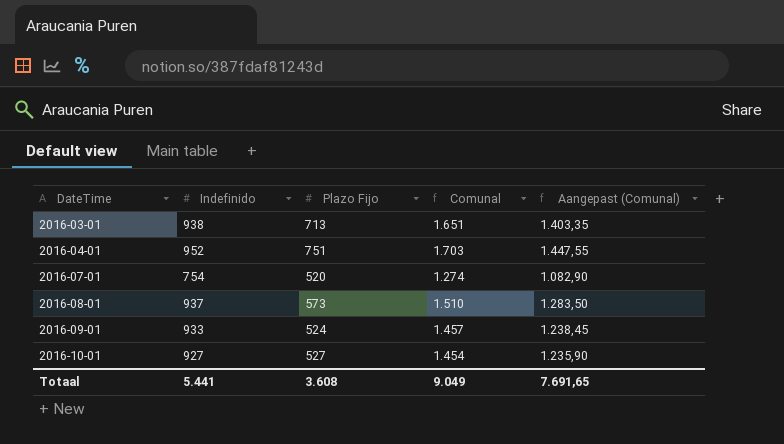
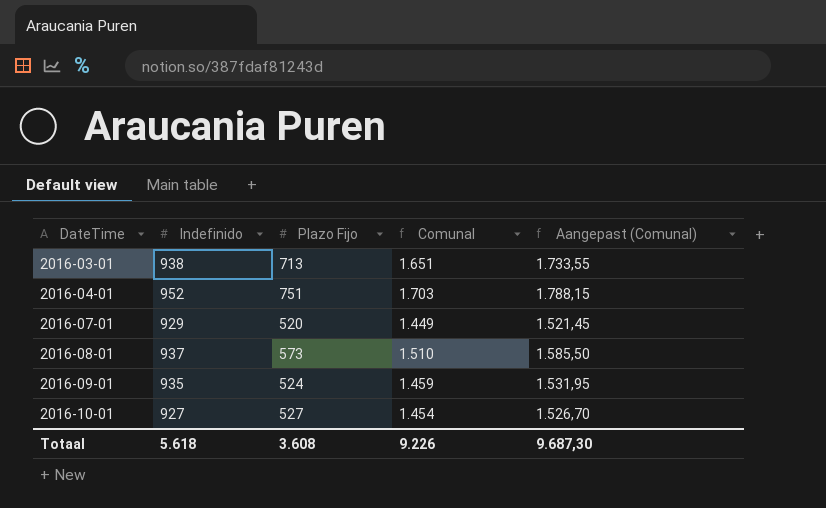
column Aangepast (Comunal) | formula: [Comunal] * 0,85 -> [Comunal] * 1,05
2016-07-01 | Indefinido: 754 -> 929
2016-07-01 | Comunal: 1.274 -> 1.449
2016-09-01 | Indefinido: 933 -> 935
2016-09-01 | Comunal: 1.457 -> 1.459
Totaal | Indefinido: 5.441 -> 5.618
Totaal | Comunal: 9.049 -> 9.226
Totaal | Aangepast (Comunal): 7.691,65 -> 9.687,30

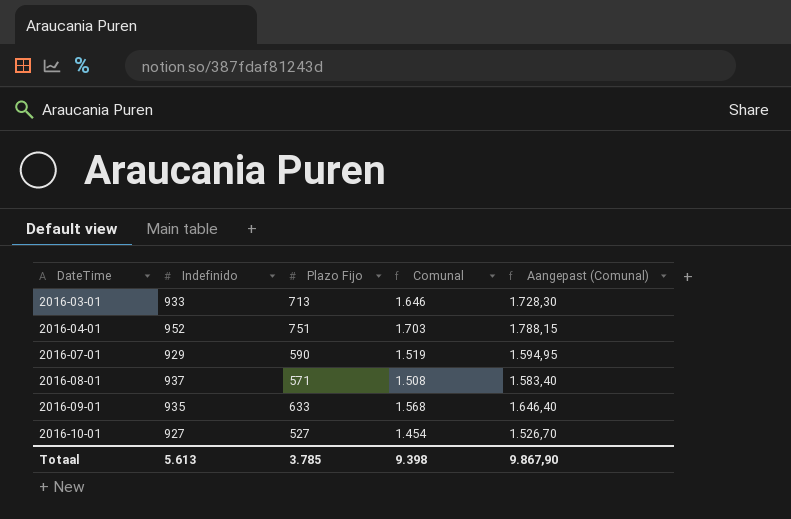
2016-03-01 | Indefinido: 938 -> 933
2016-03-01 | Comunal: 1.651 -> 1.646
2016-03-01 | Aangepast (Comunal): 1.733,55 -> 1.728,30
2016-07-01 | Plazo Fijo: 520 -> 590
2016-07-01 | Comunal: 1.449 -> 1.519
2016-07-01 | Aangepast (Comunal): 1.521,45 -> 1.594,95
2016-08-01 | Plazo Fijo: 573 -> 571
2016-08-01 | Comunal: 1.510 -> 1.508
2016-08-01 | Aangepast (Comunal): 1.585,50 -> 1.583,40
2016-09-01 | Plazo Fijo: 524 -> 633
2016-09-01 | Comunal: 1.459 -> 1.568
2016-09-01 | Aangepast (Comunal): 1.531,95 -> 1.646,40
Totaal | Indefinido: 5.618 -> 5.613
Totaal | Plazo Fijo: 3.608 -> 3.785
Totaal | Comunal: 9.226 -> 9.398
Totaal | Aangepast (Comunal): 9.687,30 -> 9.867,90

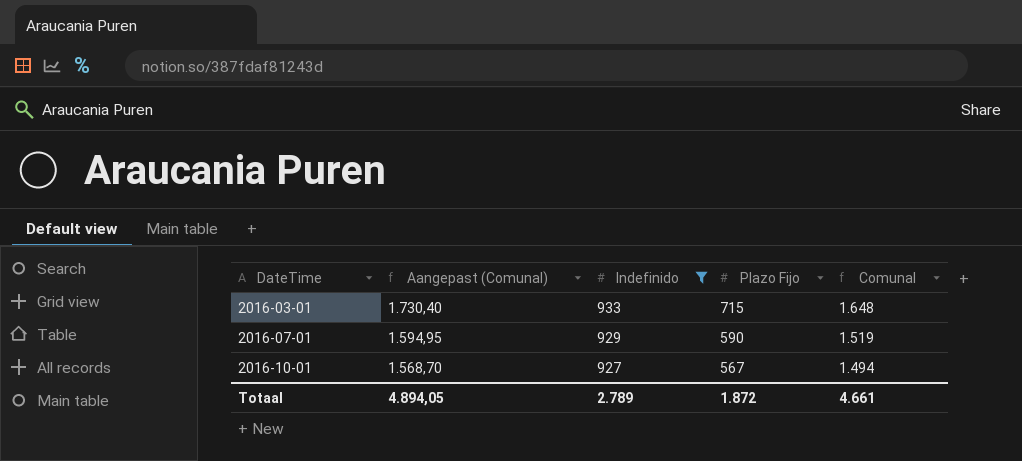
filter: none -> Indefinido <= 933
column Aangepast (Comunal) | position: 5 -> 2
2016-03-01 | Aangepast (Comunal): 1.728,30 -> 1.730,40
2016-03-01 | Plazo Fijo: 713 -> 715
2016-03-01 | Comunal: 1.646 -> 1.648
2016-10-01 | Aangepast (Comunal): 1.526,70 -> 1.568,70
2016-10-01 | Plazo Fijo: 527 -> 567
2016-10-01 | Comunal: 1.454 -> 1.494
Totaal | Aangepast (Comunal): 9.867,90 -> 4.894,05
Totaal | Indefinido: 5.613 -> 2.789
Totaal | Plazo Fijo: 3.785 -> 1.872
Totaal | Comunal: 9.398 -> 4.661

